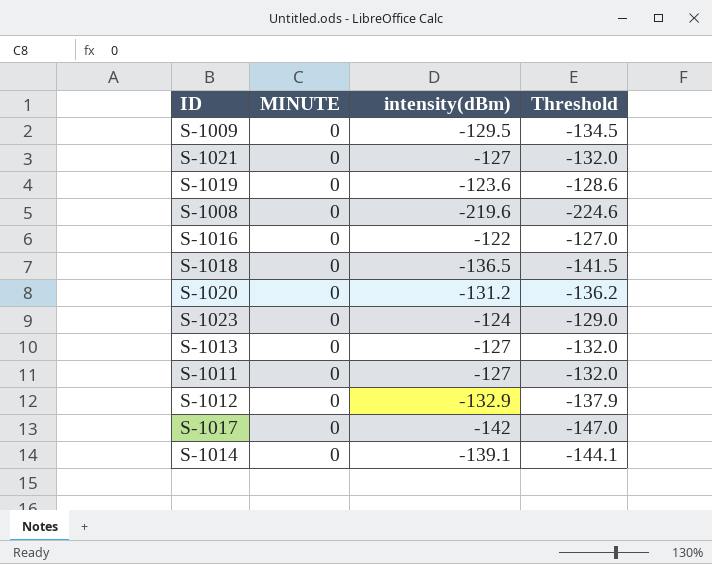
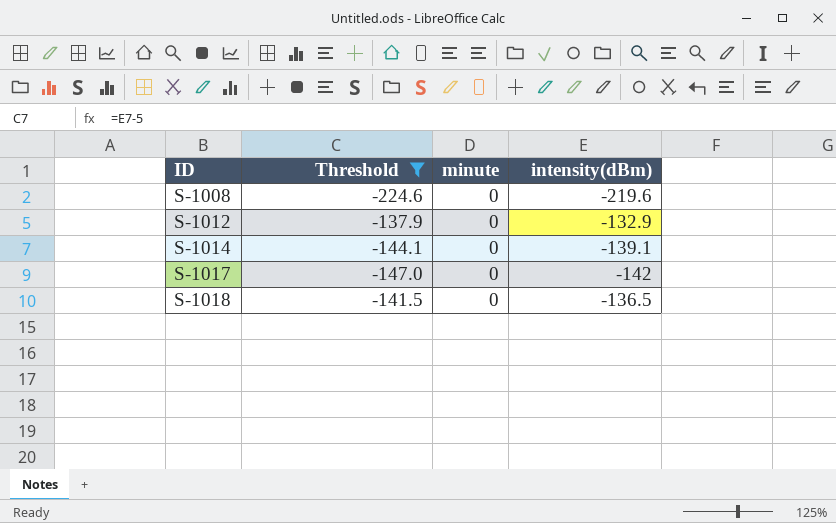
filter: none -> Threshold <= -137.9
row order: none -> ID ascending
column Threshold | position: 4 -> 2
column name: MINUTE -> minute

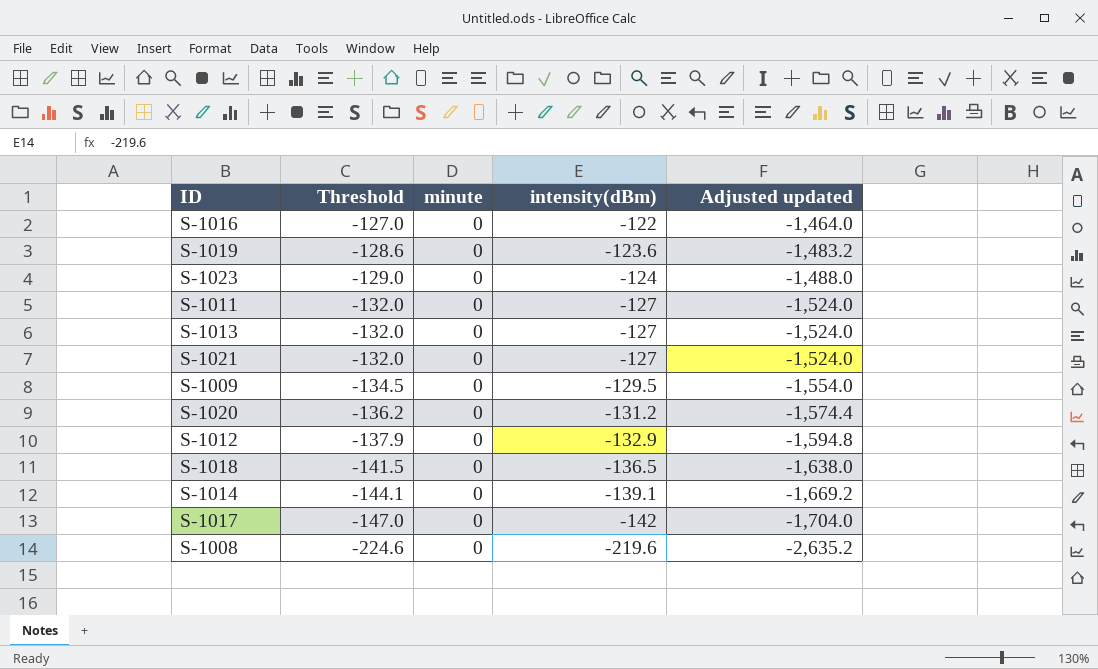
filter: Threshold <= -137.9 -> none
row order: ID ascending -> Threshold descending
column Adjusted updated | formula: none -> [intensity(dBm)] * 12

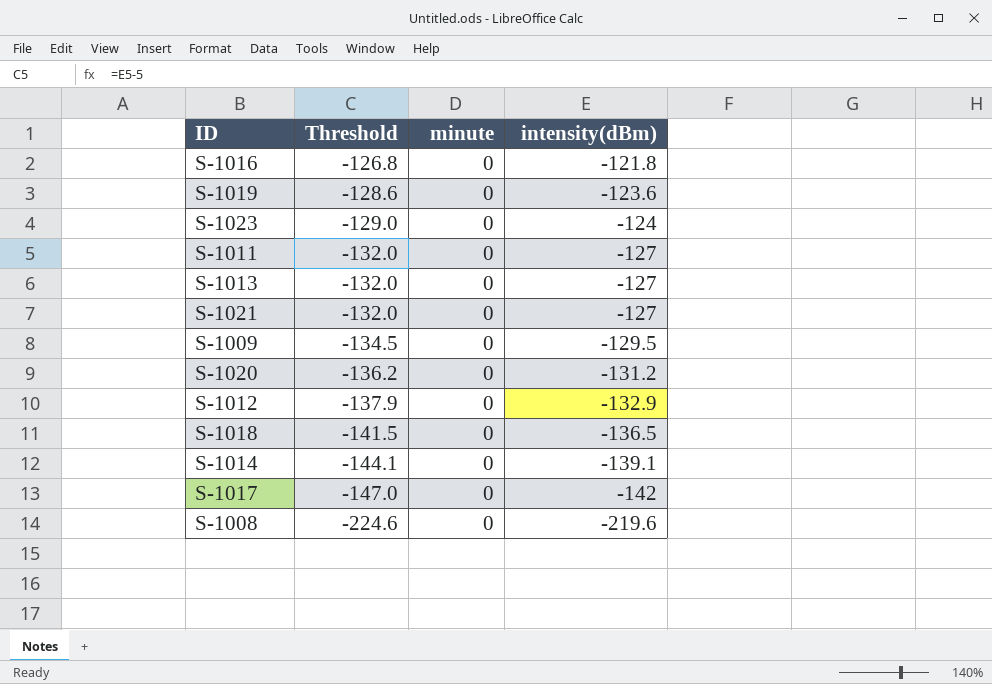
column Adjusted updated | formula: [intensity(dBm)] * 12 -> none
S-1016 | Threshold: -127.0 -> -126.8
S-1016 | intensity(dBm): -122 -> -121.8

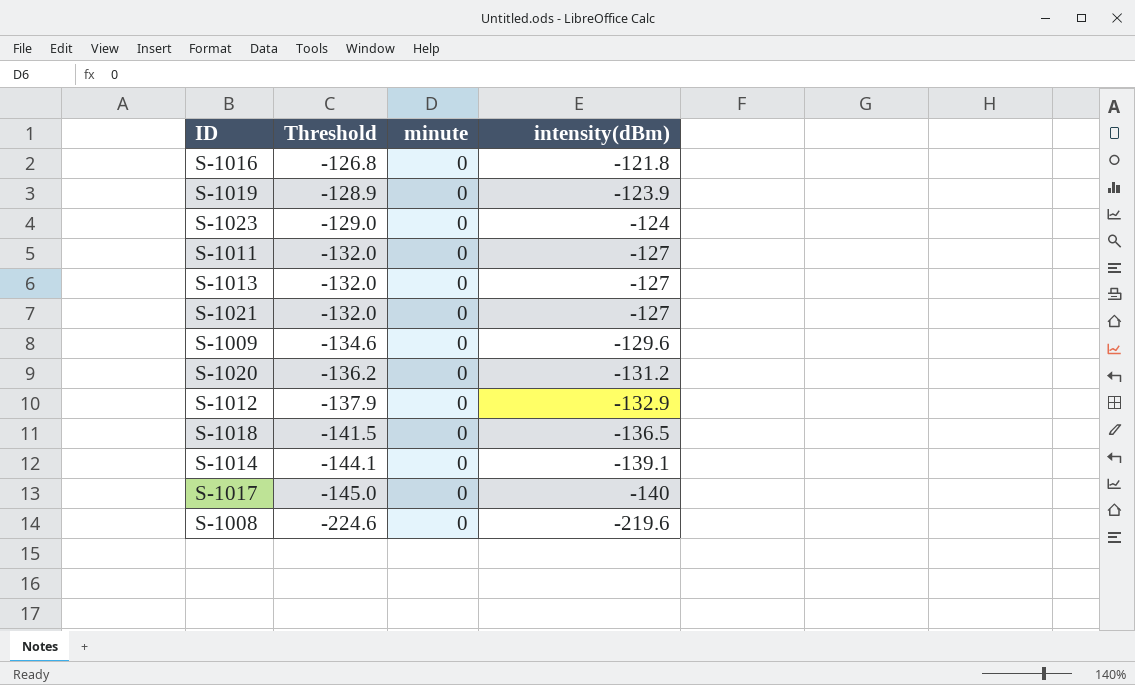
S-1019 | Threshold: -128.6 -> -128.9
S-1019 | intensity(dBm): -123.6 -> -123.9
S-1009 | Threshold: -134.5 -> -134.6
S-1009 | intensity(dBm): -129.5 -> -129.6
S-1017 | Threshold: -147.0 -> -145.0
S-1017 | intensity(dBm): -142 -> -140

